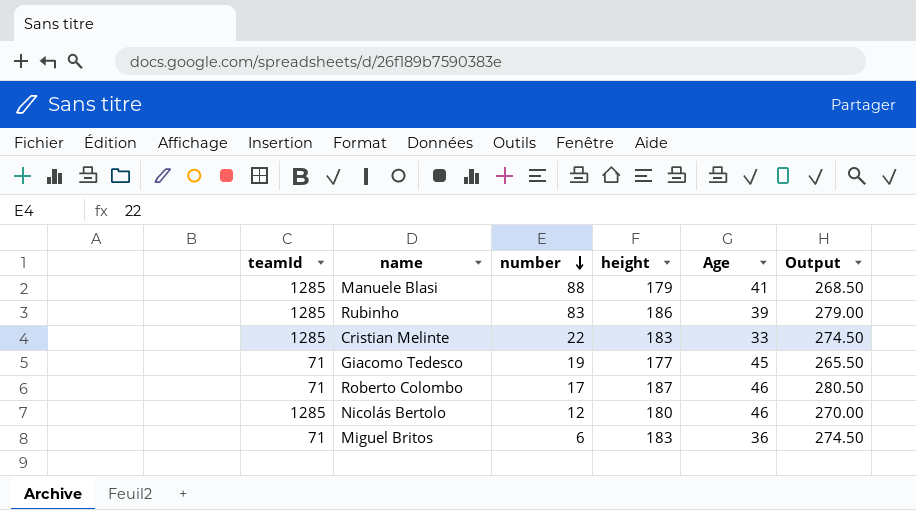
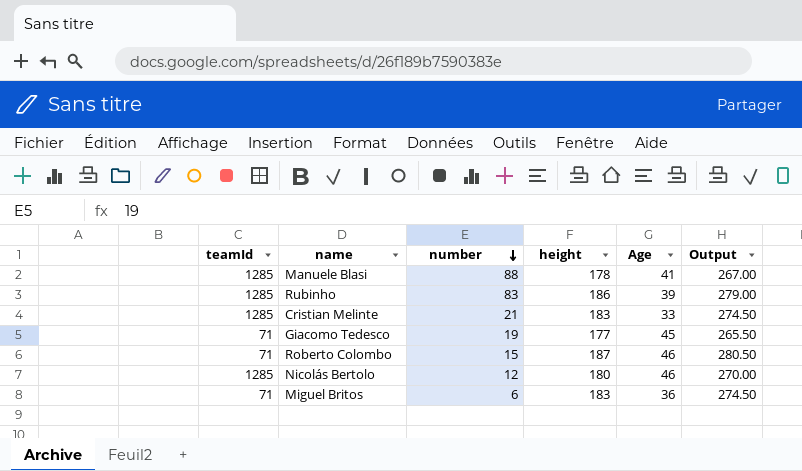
Manuele Blasi | height: 179 -> 178
Manuele Blasi | Output: 268.50 -> 267.00
Cristian Melinte | number: 22 -> 21
Roberto Colombo | number: 17 -> 15

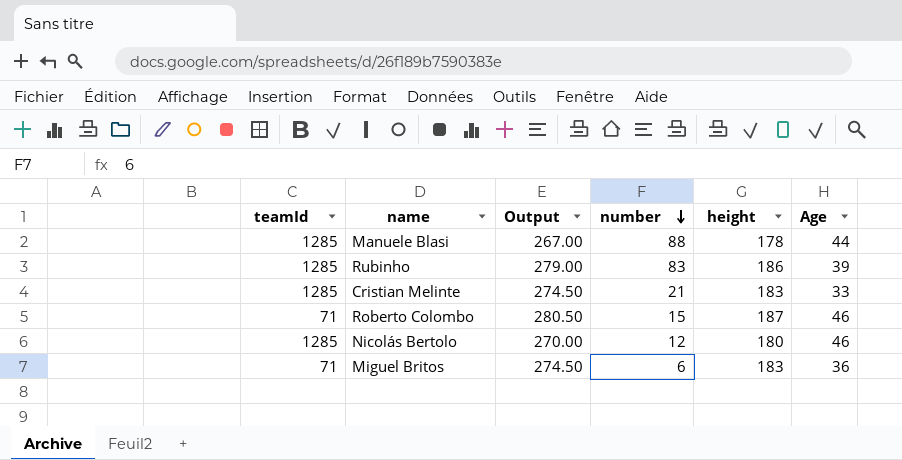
column Output | position: 6 -> 3
row Giacomo Tedesco: 71 | 19 | 177 | 45 | 265.50 -> none
Manuele Blasi | Age: 41 -> 44

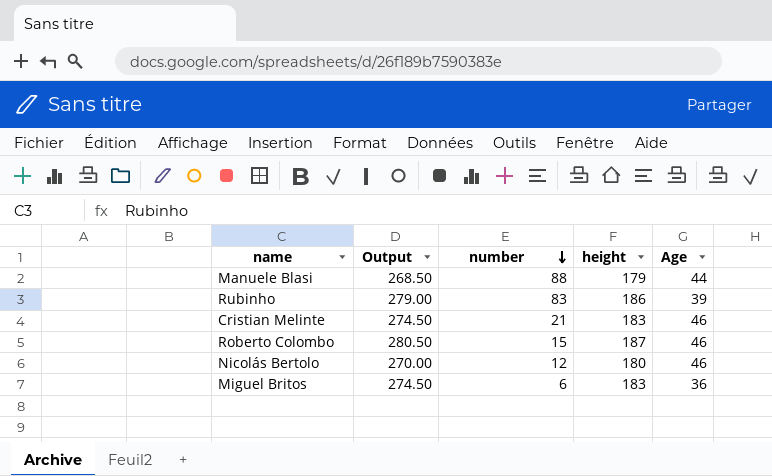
column teamId | position: 1 -> none
Manuele Blasi | Output: 267.00 -> 268.50
Manuele Blasi | height: 178 -> 179
Cristian Melinte | Age: 33 -> 46

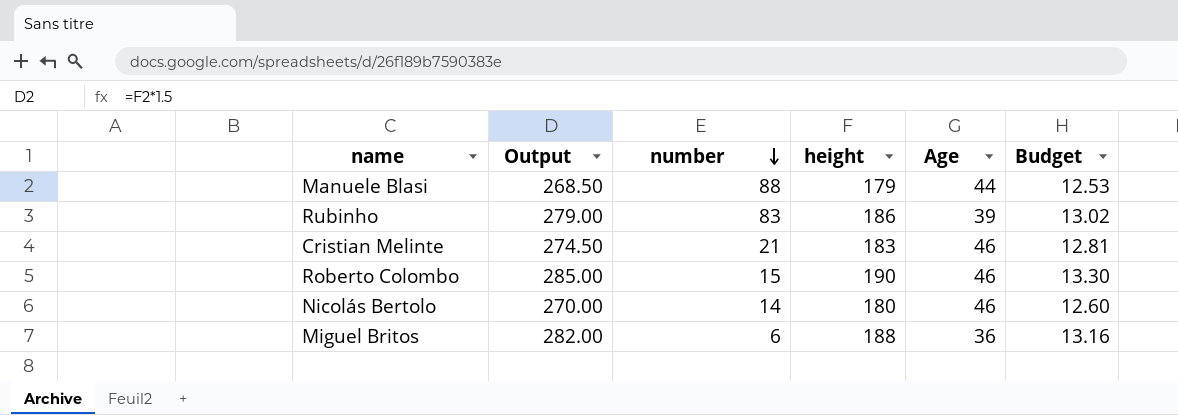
column Budget | formula: none -> [height] * 0.07
Roberto Colombo | Output: 280.50 -> 285.00
Roberto Colombo | height: 187 -> 190
Nicolás Bertolo | number: 12 -> 14
Miguel Britos | Output: 274.50 -> 282.00
Miguel Britos | height: 183 -> 188

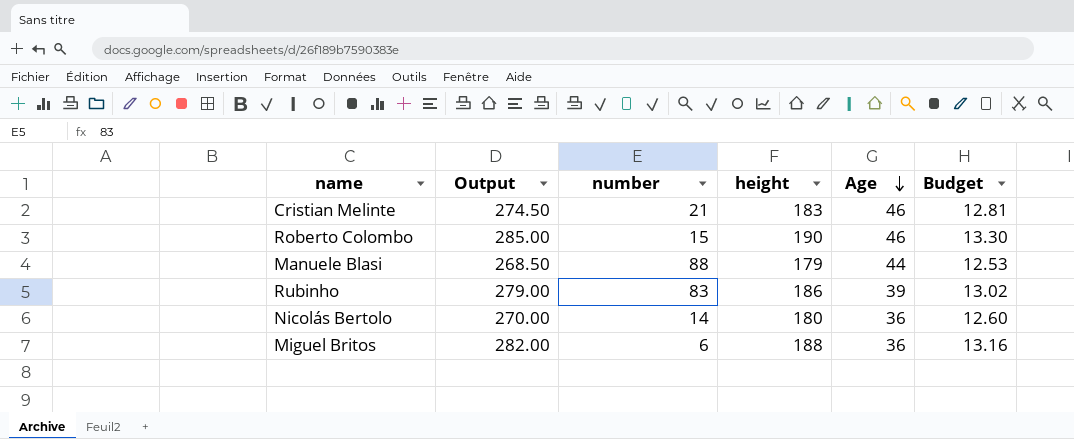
row order: number descending -> Age descending
Nicolás Bertolo | Age: 46 -> 36

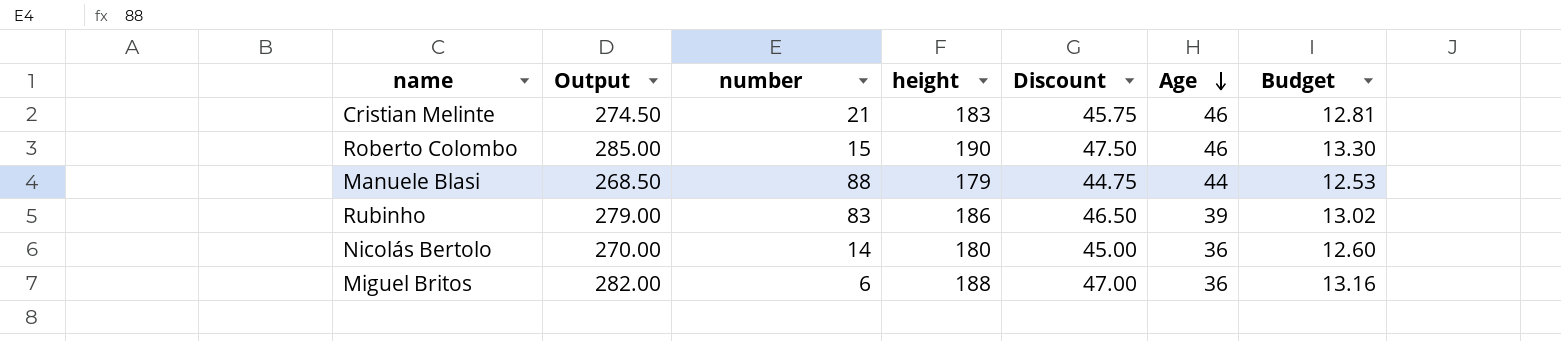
column Discount | formula: none -> [height] * 0.25

